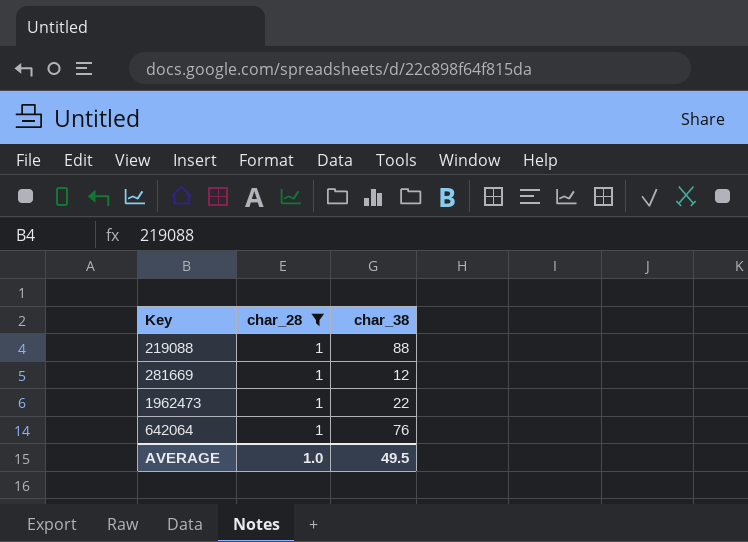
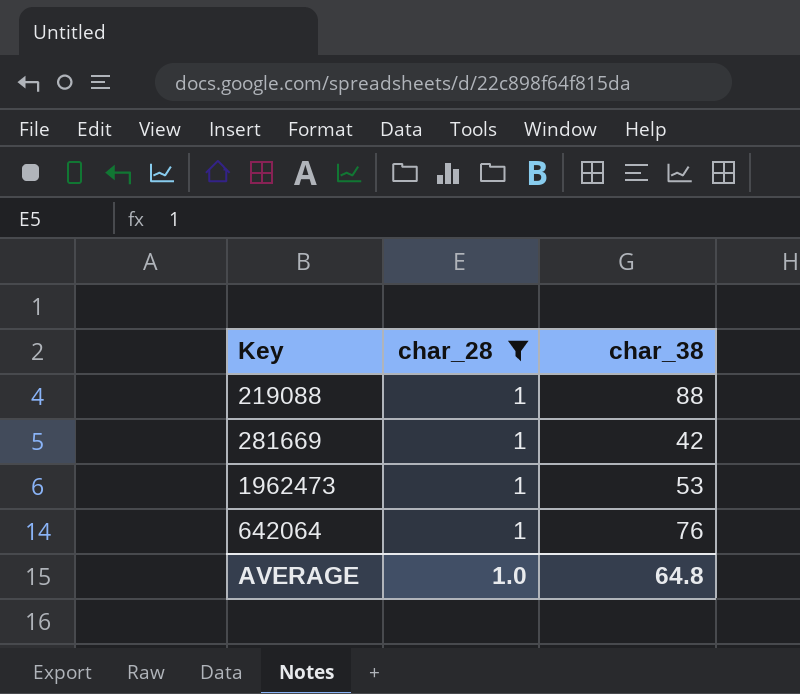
281669 | char_38: 12 -> 42
1962473 | char_38: 22 -> 53
AVERAGE | char_38: 49.5 -> 64.8

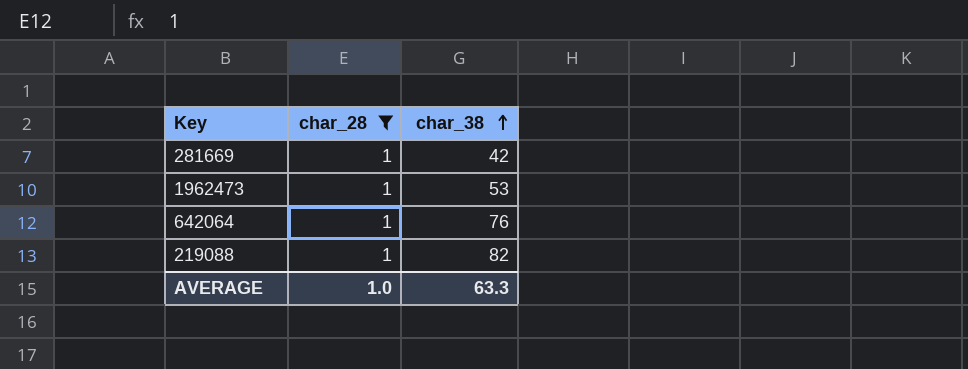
row order: none -> char_38 ascending
219088 | char_38: 88 -> 82
AVERAGE | char_38: 64.8 -> 63.3

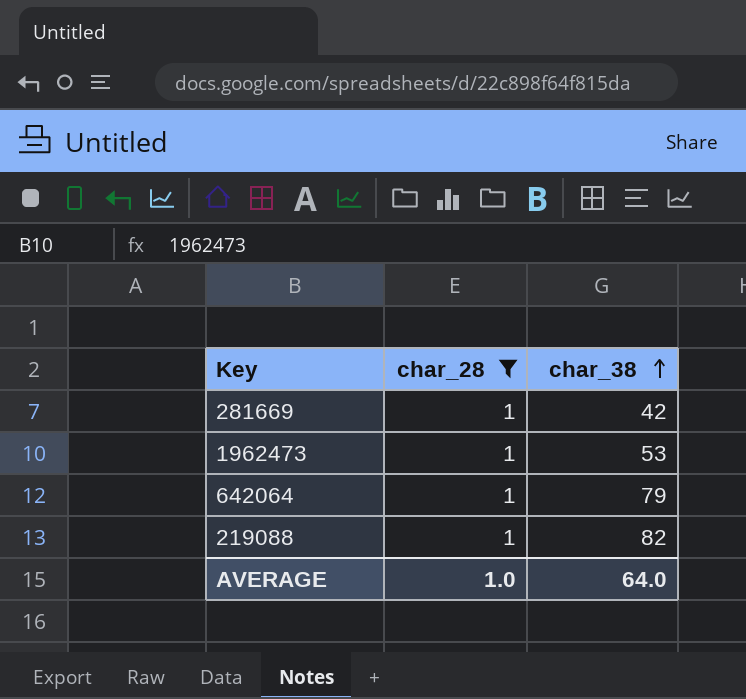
642064 | char_38: 76 -> 79
AVERAGE | char_38: 63.3 -> 64.0

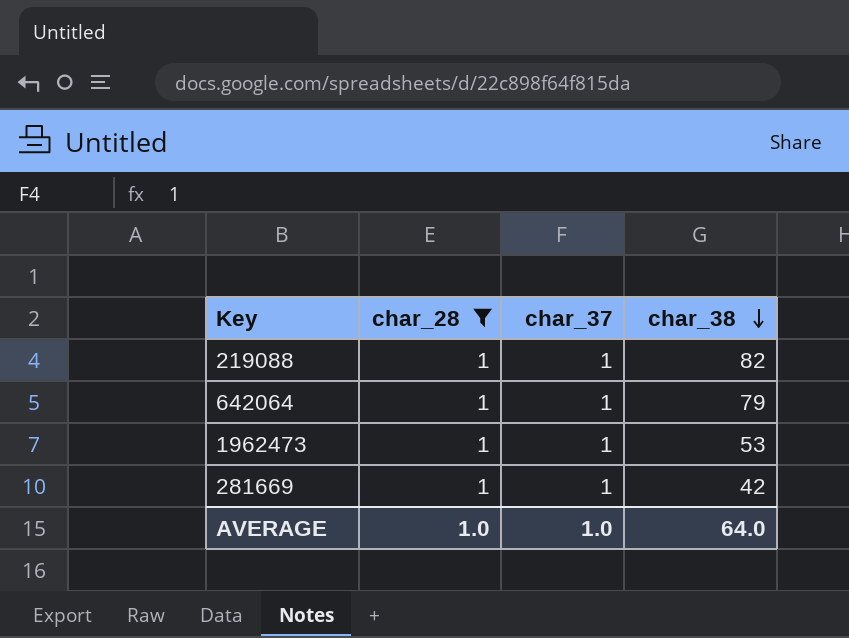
row order: char_38 ascending -> char_38 descending
column char_37 | position: none -> 3

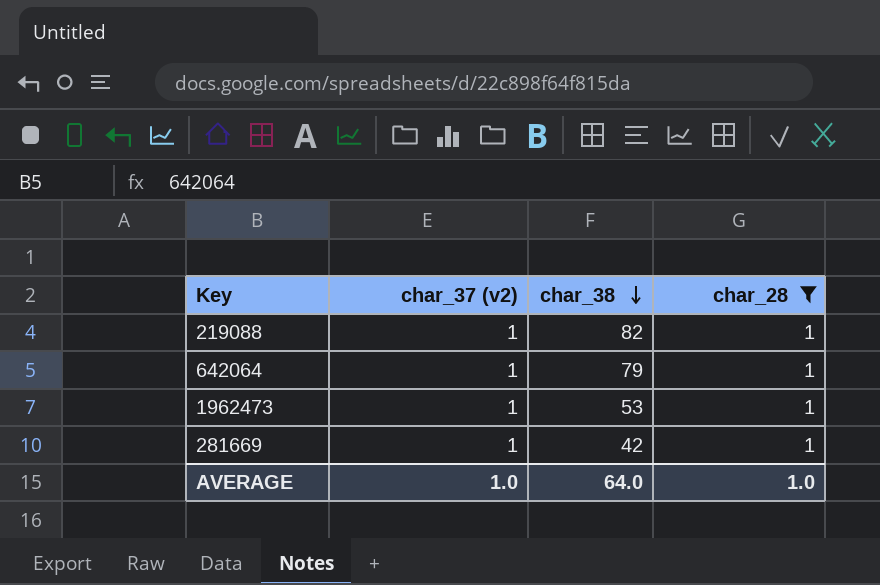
column name: char_37 -> char_37 (v2)
column char_28 | position: 2 -> 4

